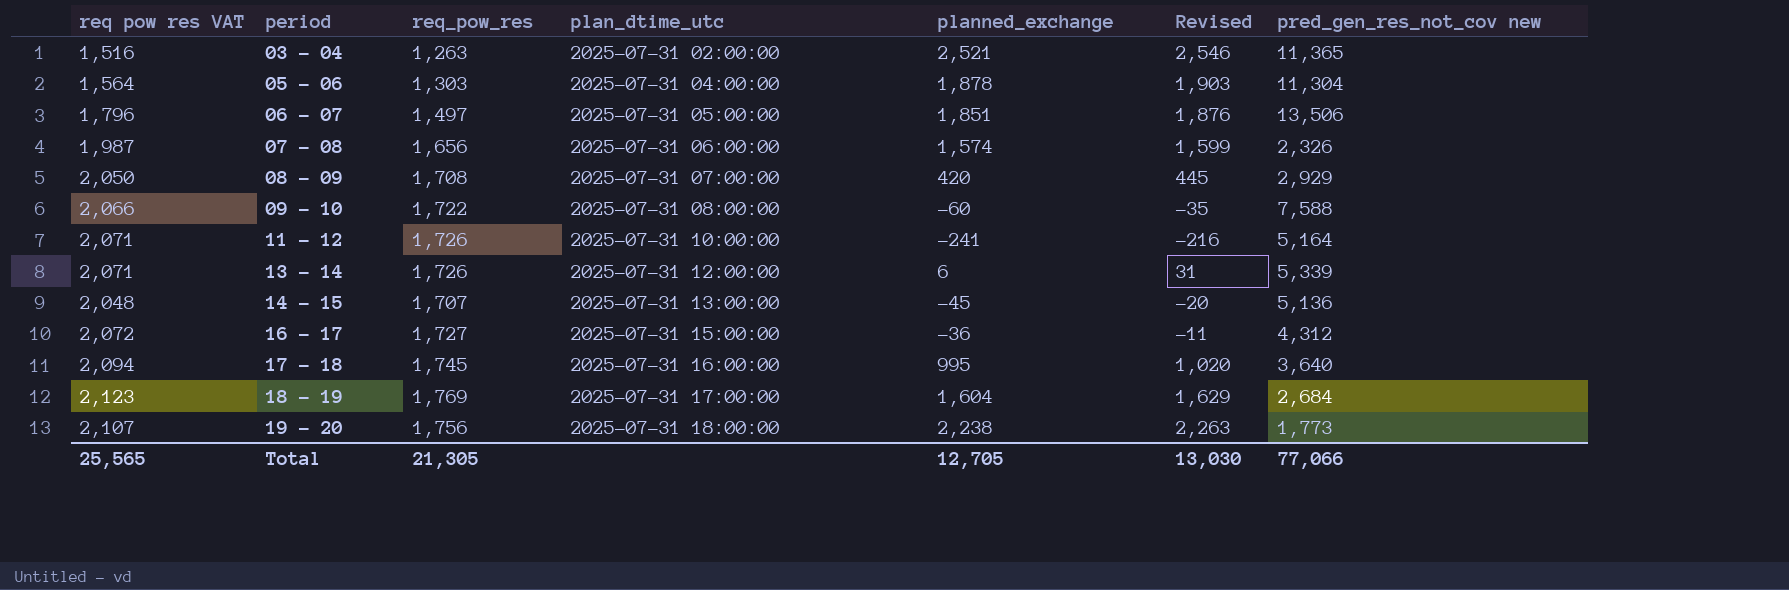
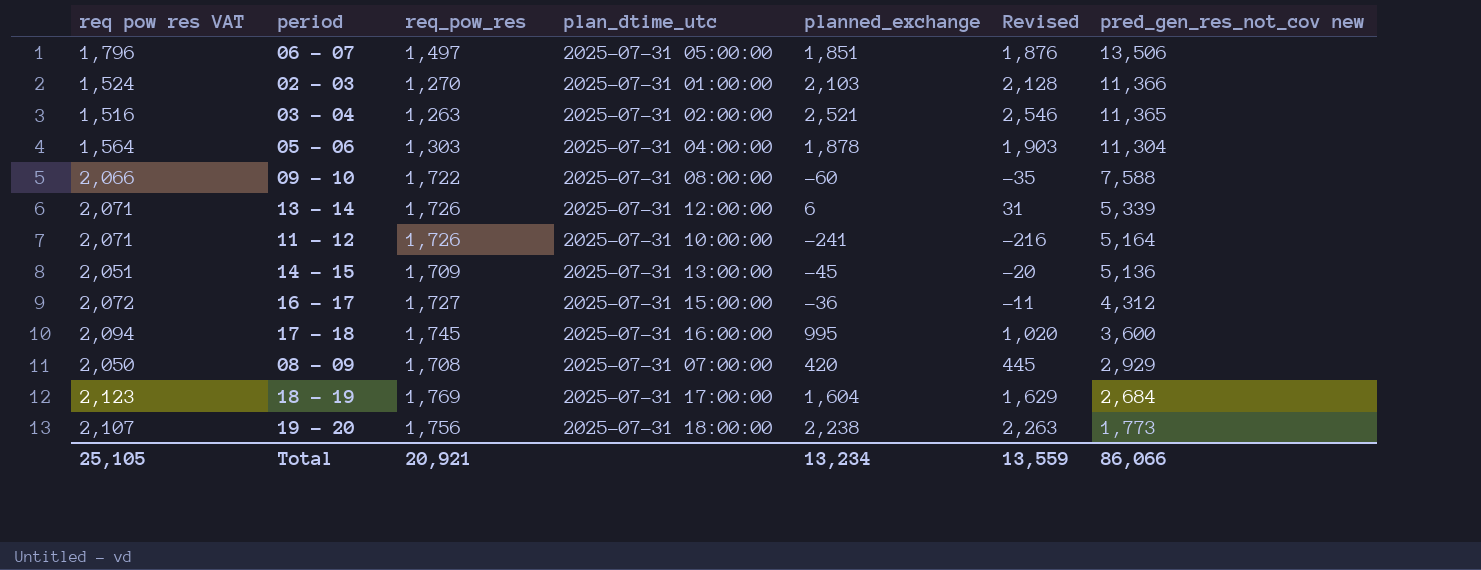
row order: period ascending -> pred_gen_res_not_cov new descending
row 07 - 08: 1,987 | 1,656 | 2025-07-31 06:00:00 | 1,574 | 1,599 | 2,326 -> none
row 02 - 03: none -> 1,524 | 1,270 | 2025-07-31 01:00:00 | 2,103 | 2,128 | 11,366
14 - 15 | req pow res VAT: 2,048 -> 2,051
14 - 15 | req_pow_res: 1,707 -> 1,709
17 - 18 | pred_gen_res_not_cov new: 3,640 -> 3,600
Total | req pow res VAT: 25,565 -> 25,105
Total | req_pow_res: 21,305 -> 20,921
Total | planned_exchange: 12,705 -> 13,234
Total | Revised: 13,030 -> 13,559
Total | pred_gen_res_not_cov new: 77,066 -> 86,066

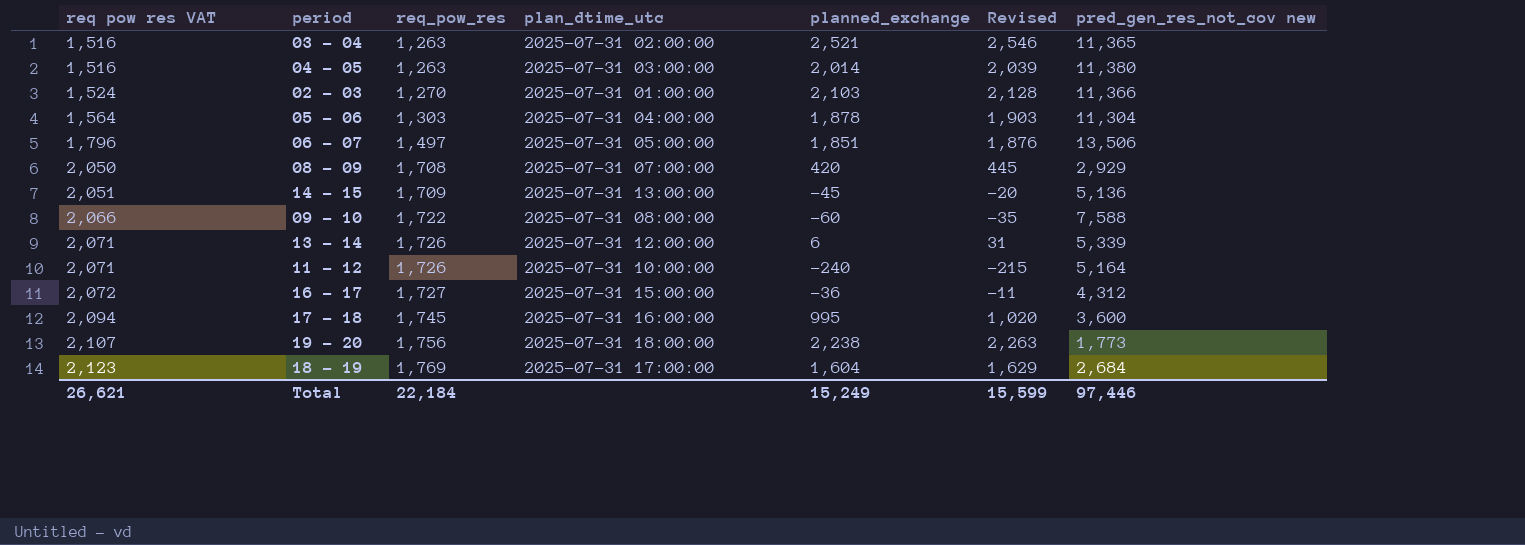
row order: pred_gen_res_not_cov new descending -> req pow res VAT ascending
row 04 - 05: none -> 1,516 | 1,263 | 2025-07-31 03:00:00 | 2,014 | 2,039 | 11,380
11 - 12 | planned_exchange: -241 -> -240
11 - 12 | Revised: -216 -> -215
Total | req pow res VAT: 25,105 -> 26,621
Total | req_pow_res: 20,921 -> 22,184
Total | planned_exchange: 13,234 -> 15,249
Total | Revised: 13,559 -> 15,599
Total | pred_gen_res_not_cov new: 86,066 -> 97,446

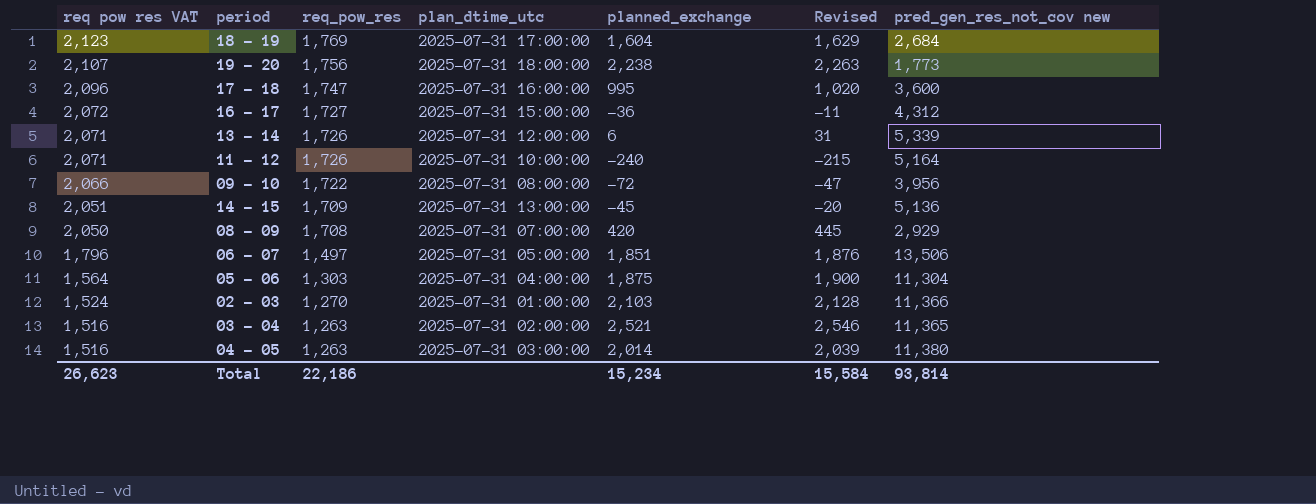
row order: req pow res VAT ascending -> req pow res VAT descending
17 - 18 | req pow res VAT: 2,094 -> 2,096
17 - 18 | req_pow_res: 1,745 -> 1,747
09 - 10 | planned_exchange: -60 -> -72
09 - 10 | Revised: -35 -> -47
09 - 10 | pred_gen_res_not_cov new: 7,588 -> 3,956
05 - 06 | planned_exchange: 1,878 -> 1,875
05 - 06 | Revised: 1,903 -> 1,900
Total | req pow res VAT: 26,621 -> 26,623
Total | req_pow_res: 22,184 -> 22,186
Total | planned_exchange: 15,249 -> 15,234
Total | Revised: 15,599 -> 15,584
Total | pred_gen_res_not_cov new: 97,446 -> 93,814

